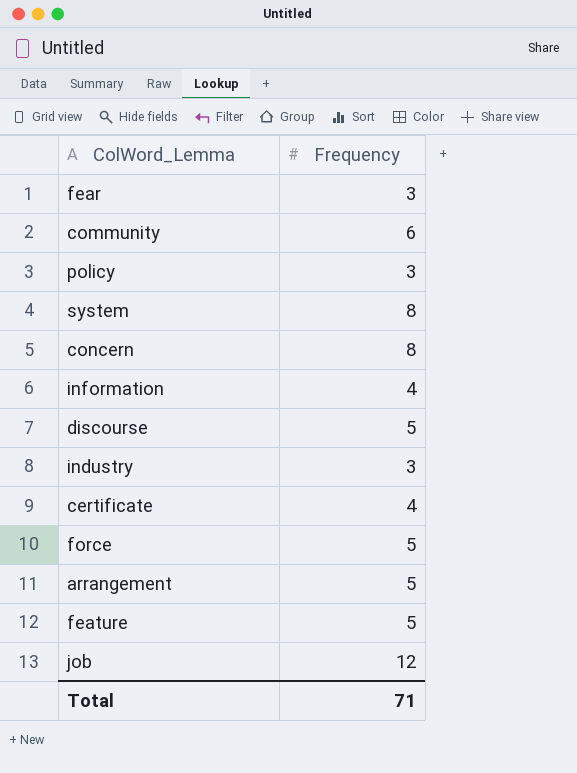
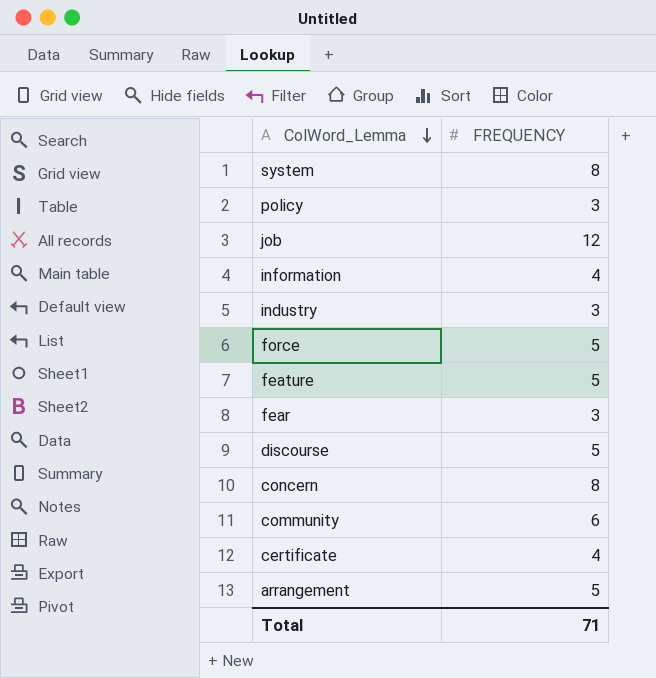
row order: none -> ColWord_Lemma descending
column name: Frequency -> FREQUENCY

